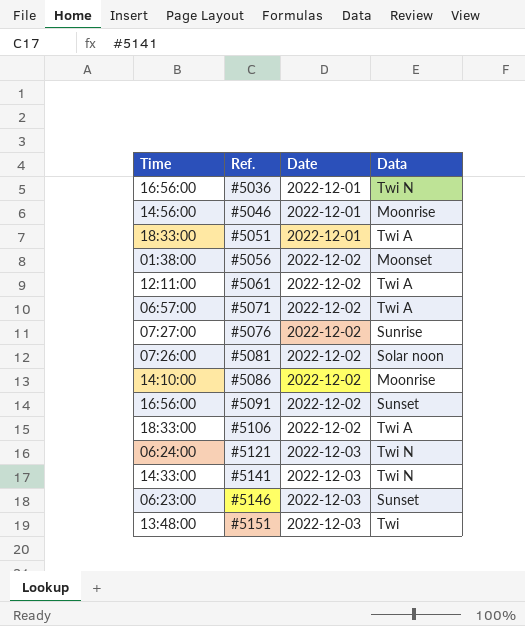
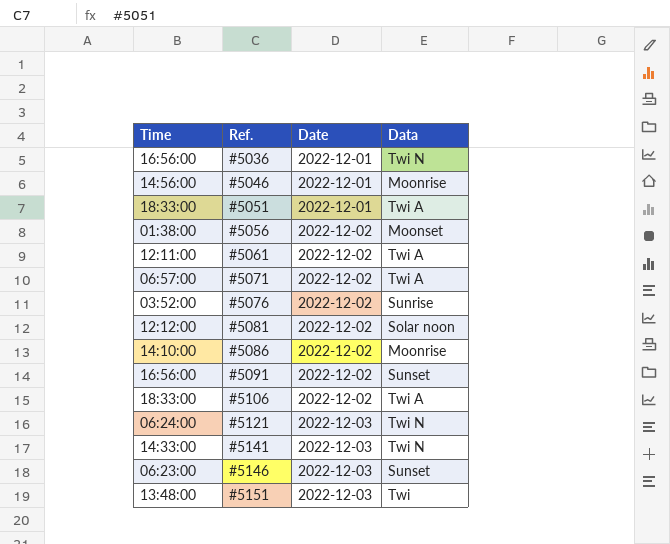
#5076 | Time: 07:27:00 -> 03:52:00
#5081 | Time: 07:26:00 -> 12:12:00

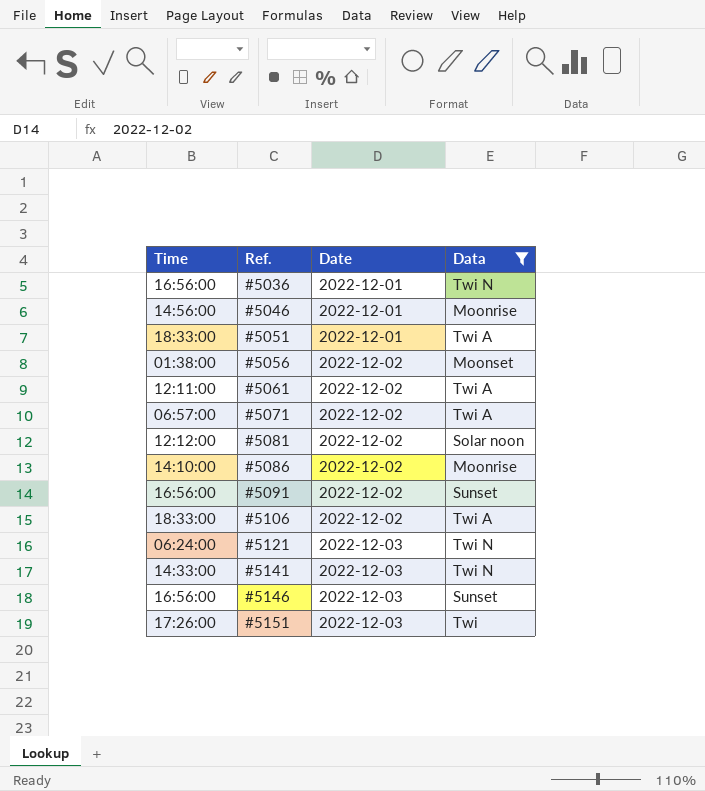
filter: none -> Data != Sunrise
#5146 | Time: 06:23:00 -> 16:56:00
#5151 | Time: 13:48:00 -> 17:26:00

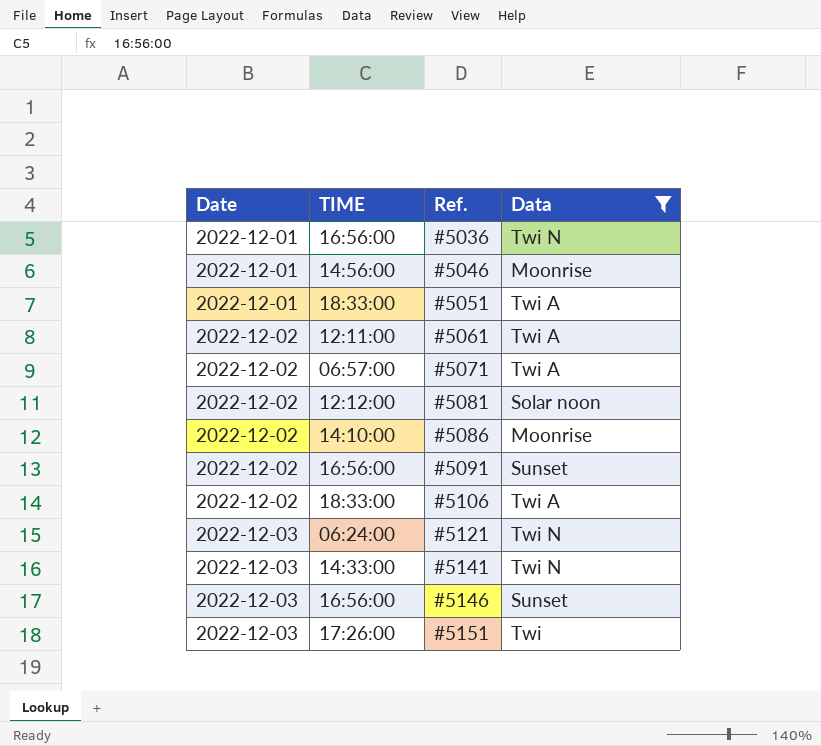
column Date | position: 3 -> 1
column name: Time -> TIME
row #5056: 01:38:00 | 2022-12-02 | Moonset -> none

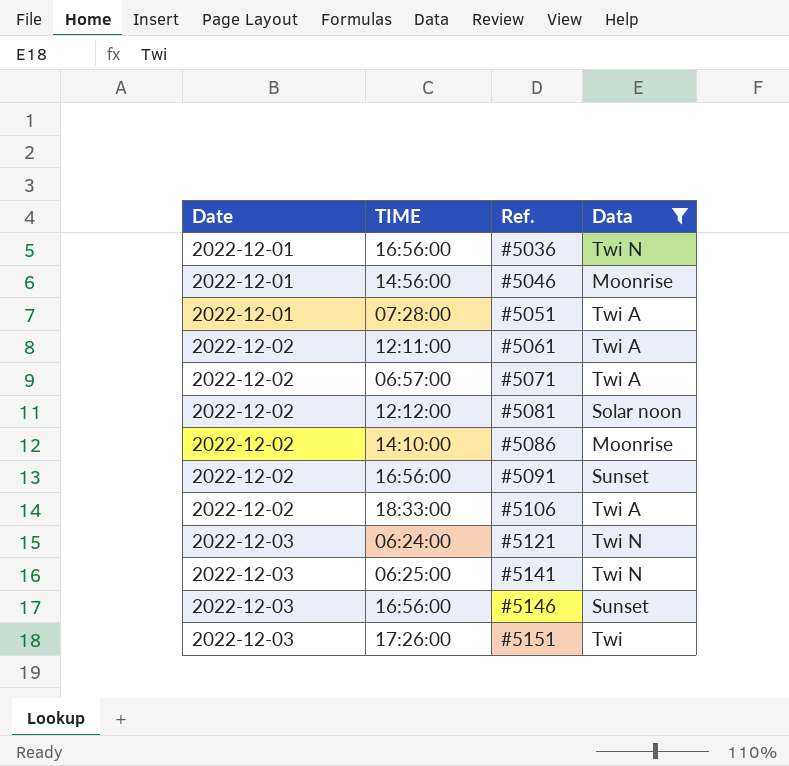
#5051 | TIME: 18:33:00 -> 07:28:00
#5141 | TIME: 14:33:00 -> 06:25:00

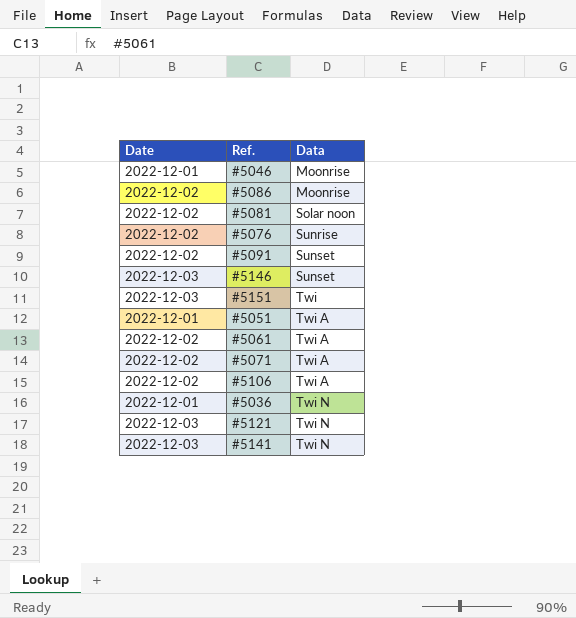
filter: Data != Sunrise -> none
row order: Date ascending -> Data ascending
column TIME | position: 2 -> none

